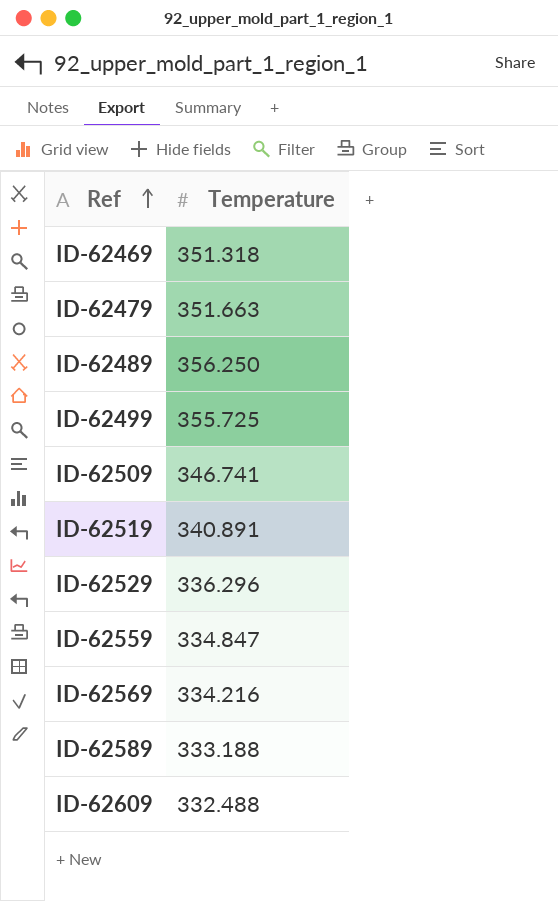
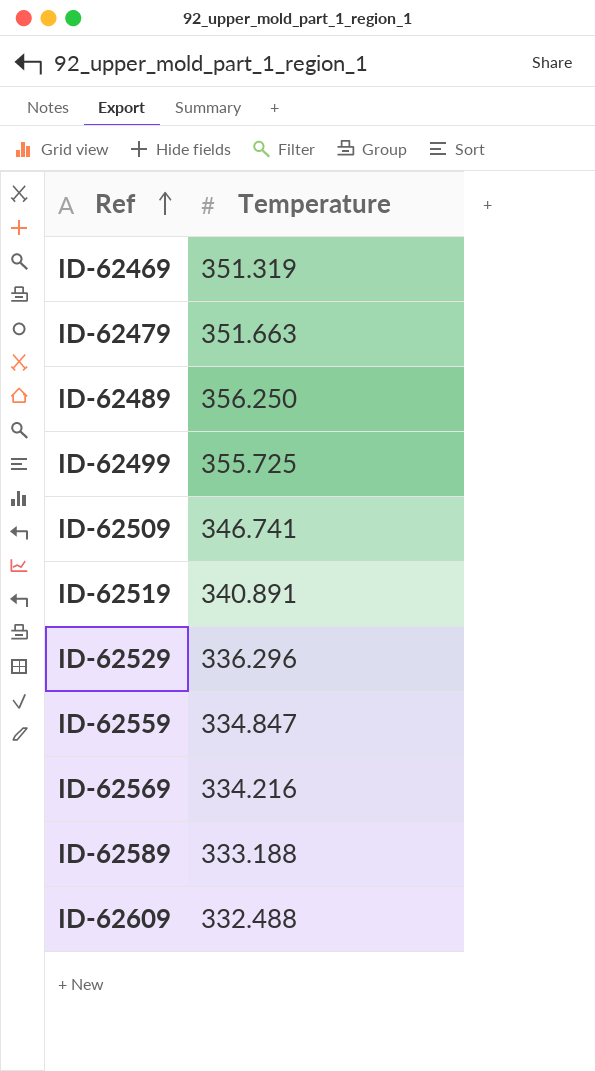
ID-62469 | Temperature: 351.318 -> 351.319

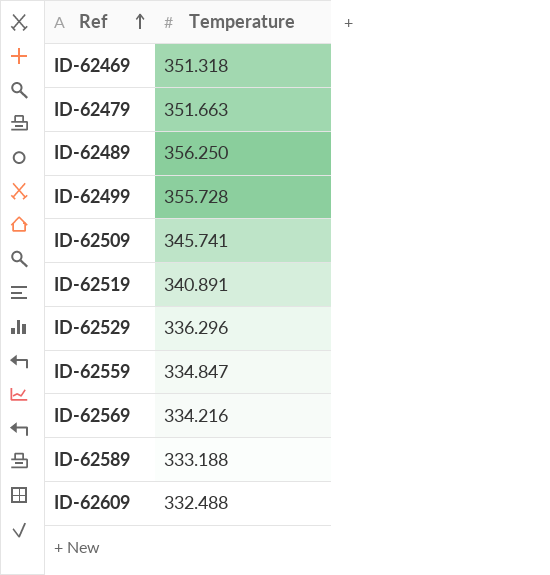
ID-62469 | Temperature: 351.319 -> 351.318
ID-62499 | Temperature: 355.725 -> 355.728
ID-62509 | Temperature: 346.741 -> 345.741

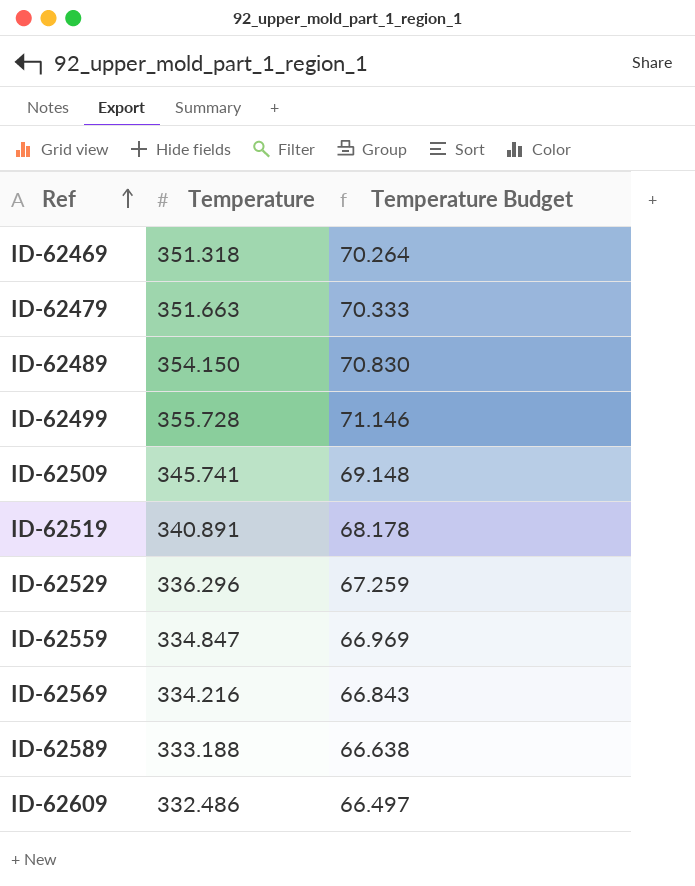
column Temperature Budget | formula: none -> [Temperature] * 0.2
ID-62489 | Temperature: 356.250 -> 354.150
ID-62609 | Temperature: 332.488 -> 332.486

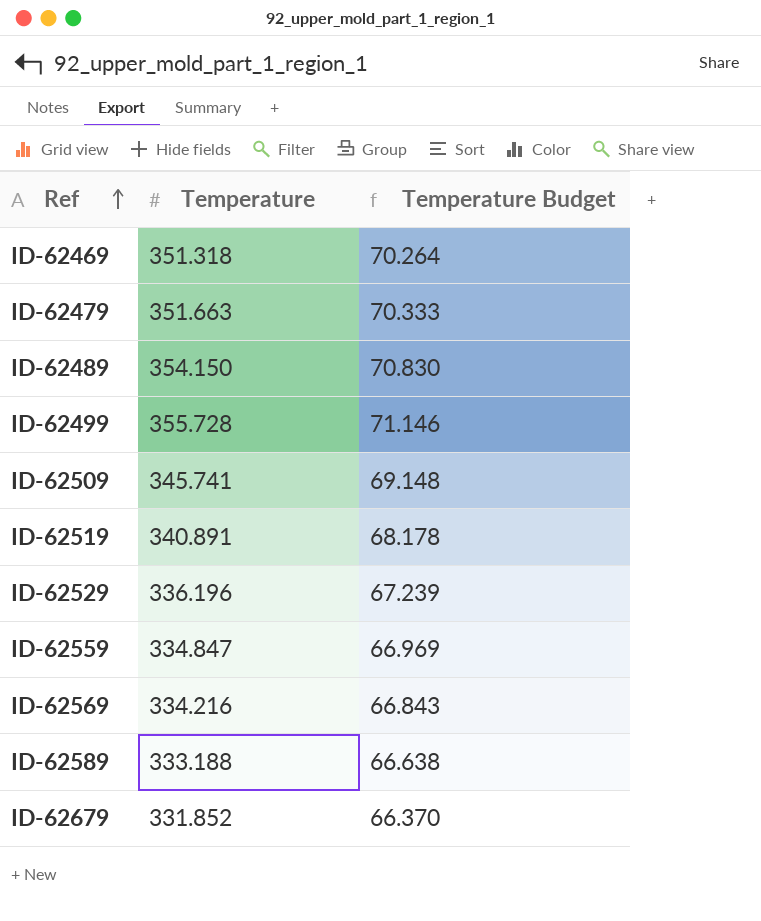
row ID-62609: 332.486 | 66.497 -> none
ID-62529 | Temperature: 336.296 -> 336.196
ID-62529 | Temperature Budget: 67.259 -> 67.239
row ID-62679: none -> 331.852 | 66.370

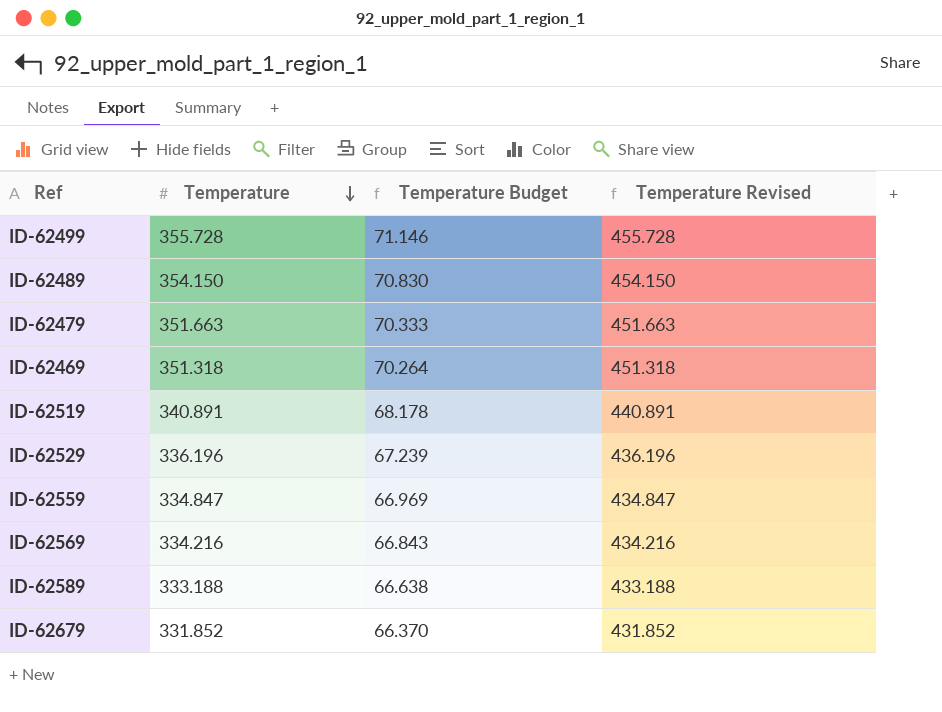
row order: Ref ascending -> Temperature descending
column Temperature Revised | formula: none -> [Temperature] + 100
row ID-62509: 345.741 | 69.148 -> none

